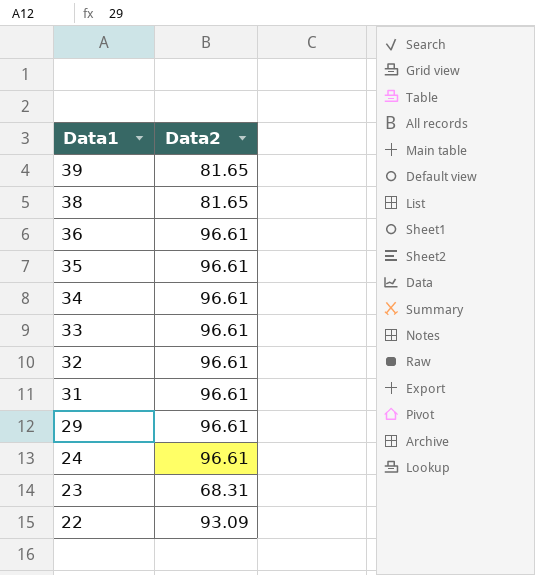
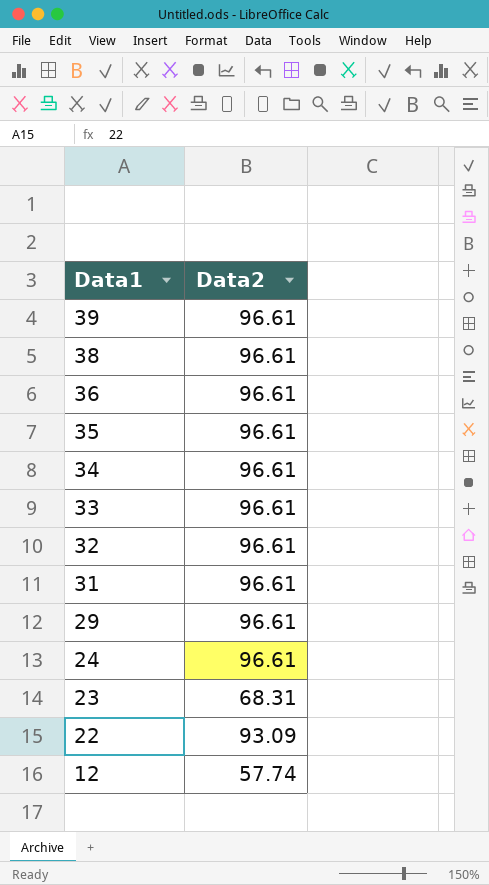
39 | Data2: 81.65 -> 96.61
38 | Data2: 81.65 -> 96.61
row 12: none -> 57.74

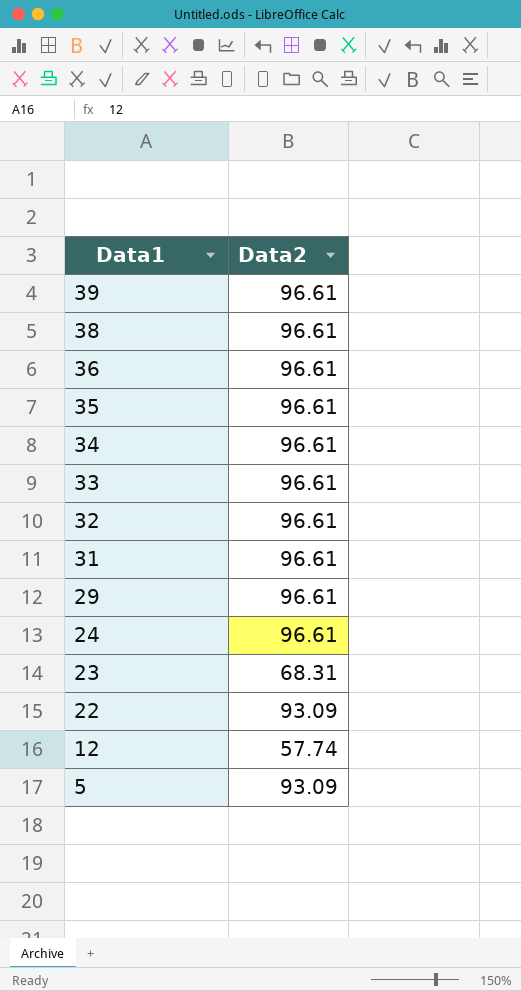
row 5: none -> 93.09

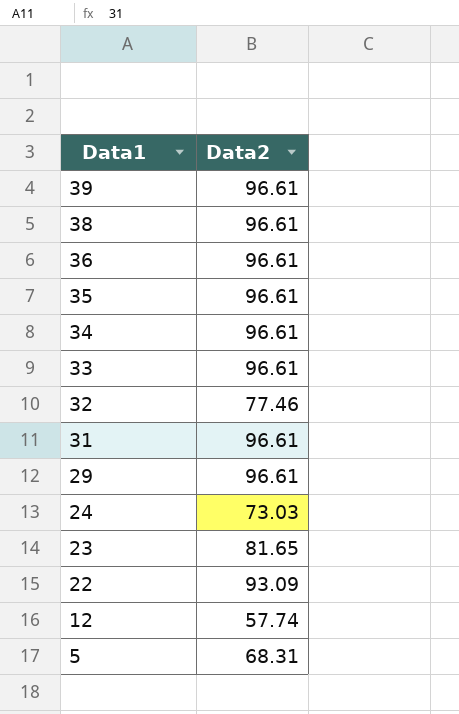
32 | Data2: 96.61 -> 77.46
24 | Data2: 96.61 -> 73.03
23 | Data2: 68.31 -> 81.65
5 | Data2: 93.09 -> 68.31

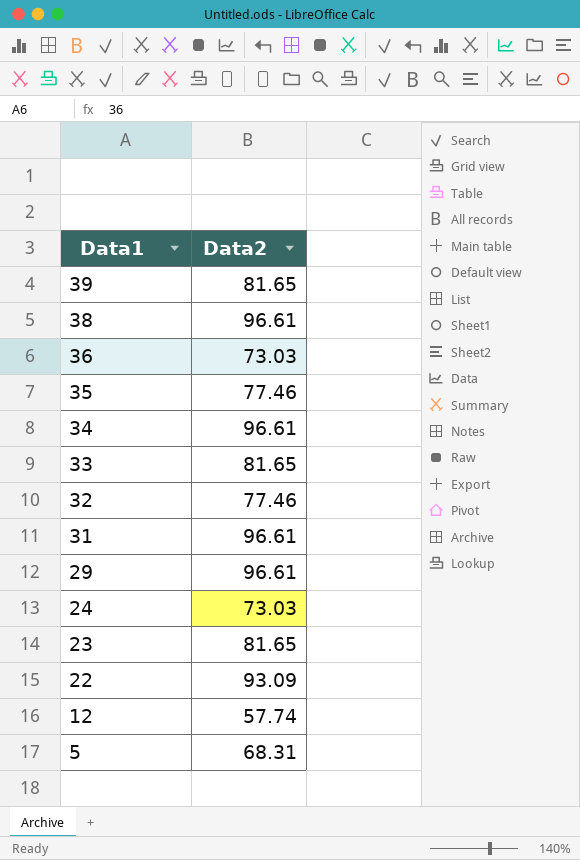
39 | Data2: 96.61 -> 81.65
36 | Data2: 96.61 -> 73.03
35 | Data2: 96.61 -> 77.46
33 | Data2: 96.61 -> 81.65

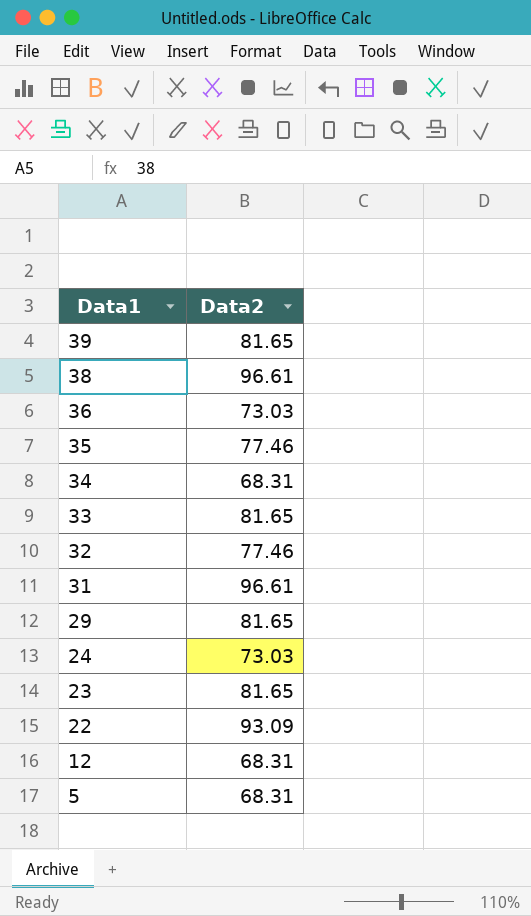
34 | Data2: 96.61 -> 68.31
29 | Data2: 96.61 -> 81.65
12 | Data2: 57.74 -> 68.31

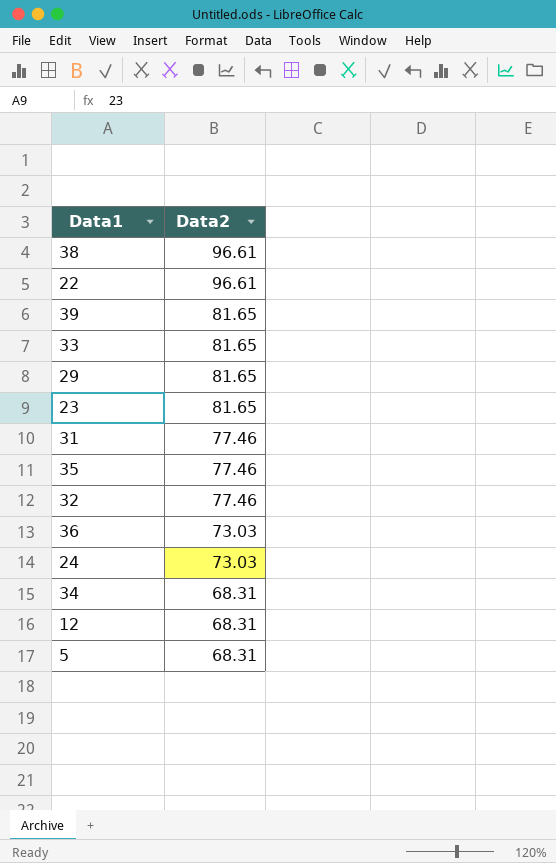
row order: Data1 descending -> Data2 descending
22 | Data2: 93.09 -> 96.61
31 | Data2: 96.61 -> 77.46

